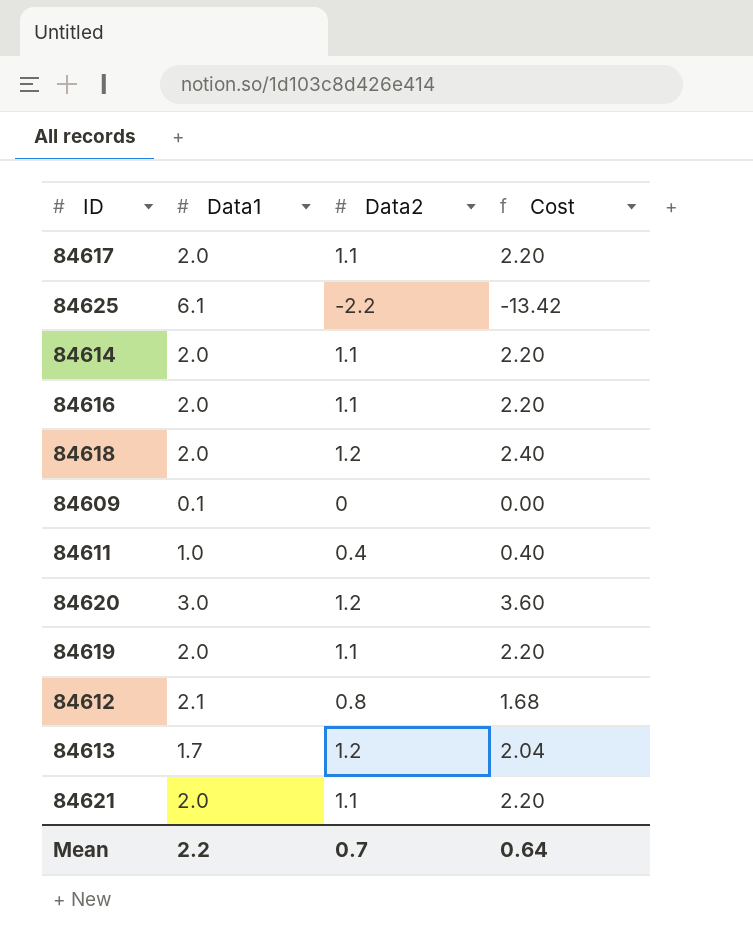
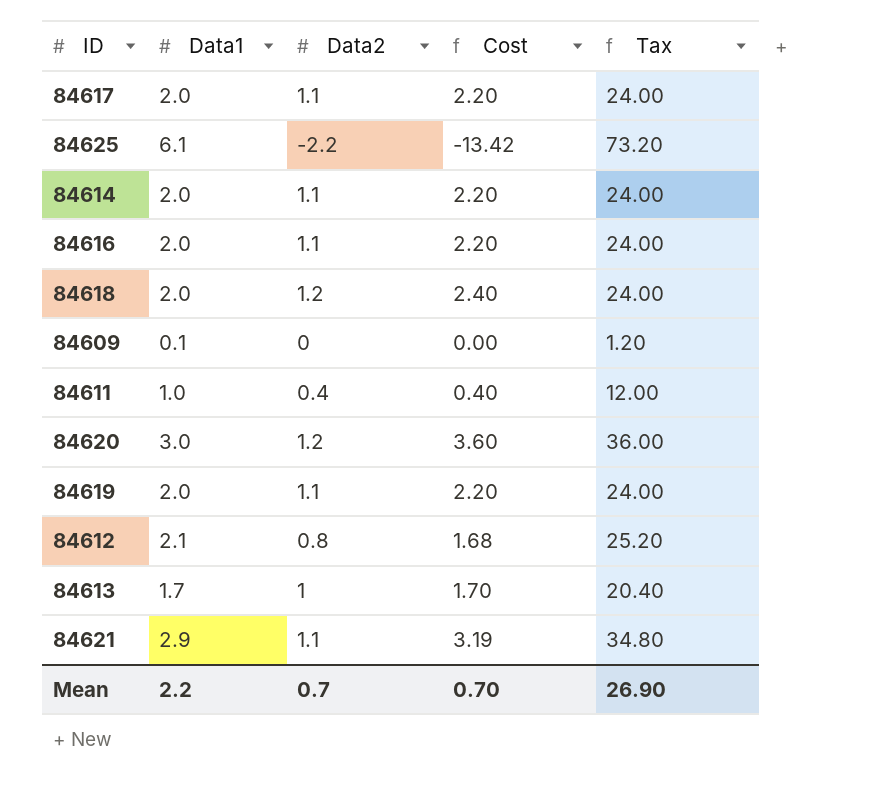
column Tax | formula: none -> [Data1] * 12
84613 | Data2: 1.2 -> 1
84613 | Cost: 2.04 -> 1.70
84621 | Data1: 2.0 -> 2.9
84621 | Cost: 2.20 -> 3.19
Mean | Cost: 0.64 -> 0.70

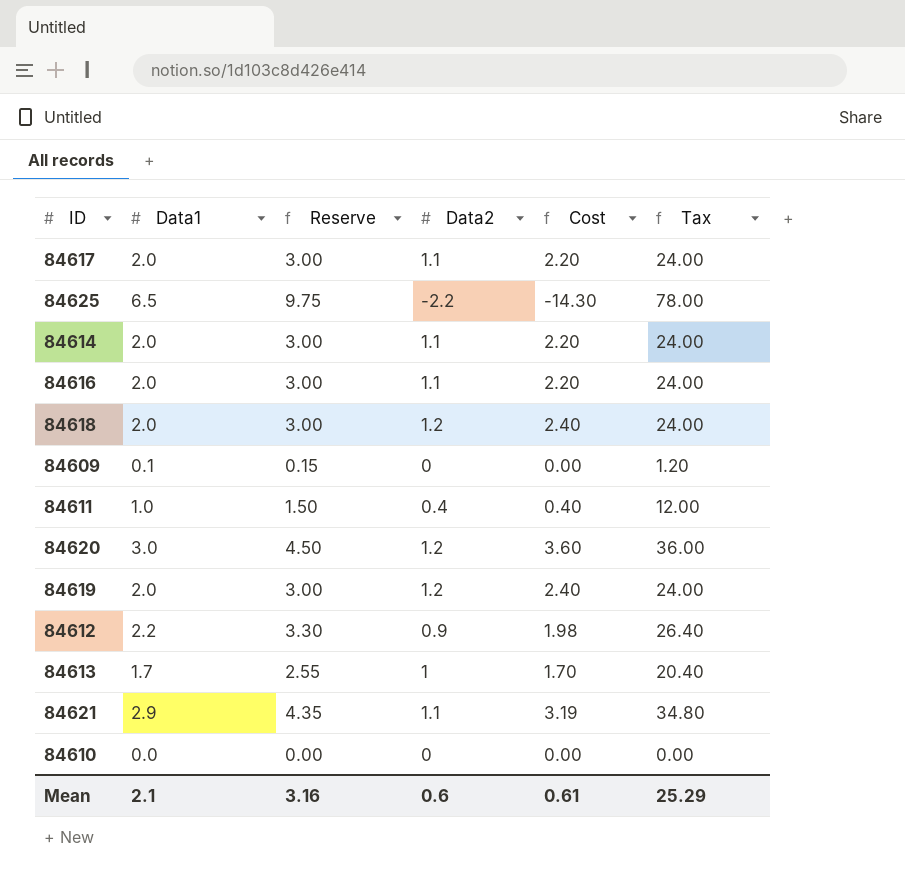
column Reserve | formula: none -> [Data1] * 1.5
84625 | Data1: 6.1 -> 6.5
84625 | Cost: -13.42 -> -14.30
84625 | Tax: 73.20 -> 78.00
84619 | Data2: 1.1 -> 1.2
84619 | Cost: 2.20 -> 2.40
84612 | Data1: 2.1 -> 2.2
84612 | Data2: 0.8 -> 0.9
84612 | Cost: 1.68 -> 1.98
84612 | Tax: 25.20 -> 26.40
row 84610: none -> 0.0 | 0.00 | 0 | 0.00 | 0.00
Mean | Data1: 2.2 -> 2.1
Mean | Data2: 0.7 -> 0.6
Mean | Cost: 0.70 -> 0.61
Mean | Tax: 26.90 -> 25.29

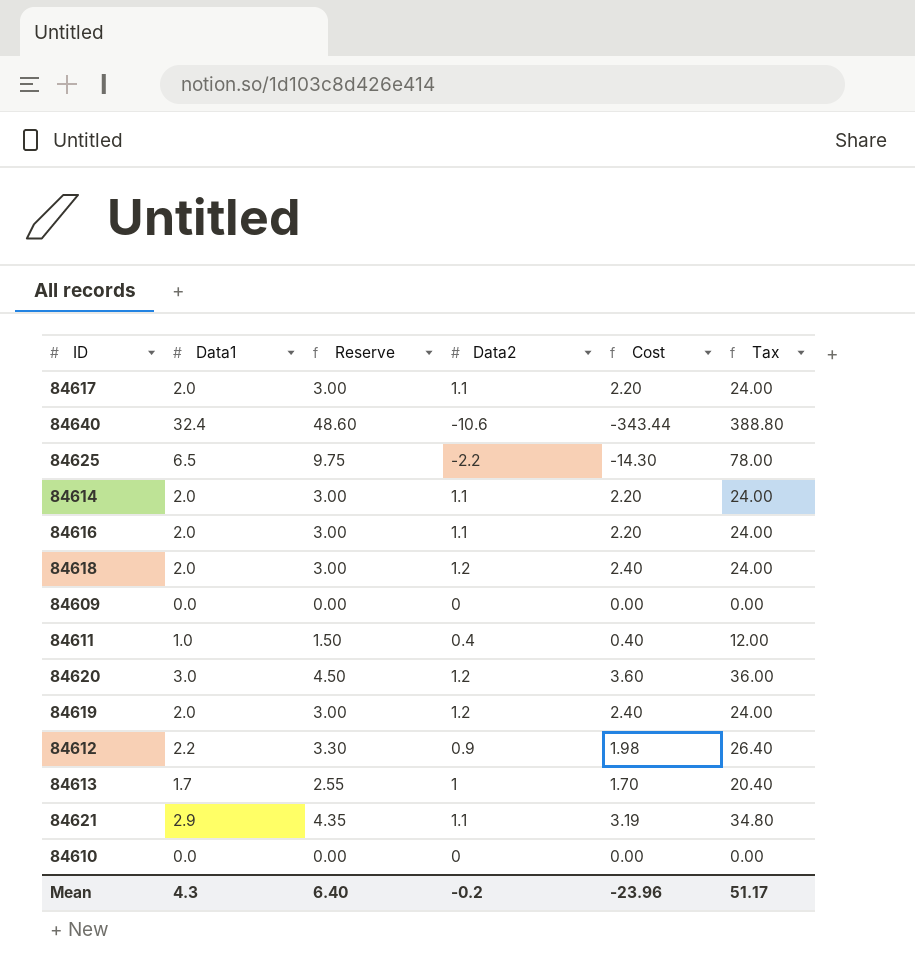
row 84640: none -> 32.4 | 48.60 | -10.6 | -343.44 | 388.80
84609 | Data1: 0.1 -> 0.0
84609 | Reserve: 0.15 -> 0.00
84609 | Tax: 1.20 -> 0.00
Mean | Data1: 2.1 -> 4.3
Mean | Reserve: 3.16 -> 6.40
Mean | Data2: 0.6 -> -0.2
Mean | Cost: 0.61 -> -23.96
Mean | Tax: 25.29 -> 51.17

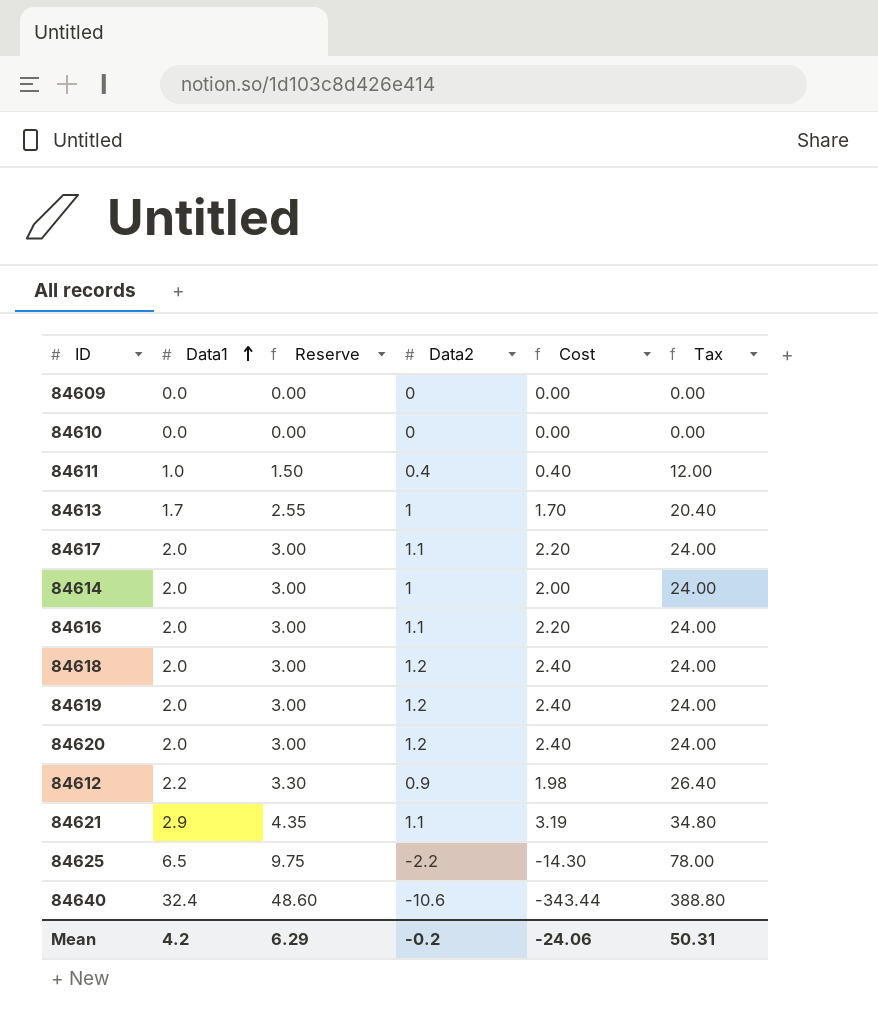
row order: none -> Data1 ascending
84614 | Data2: 1.1 -> 1
84614 | Cost: 2.20 -> 2.00
84620 | Data1: 3.0 -> 2.0
84620 | Reserve: 4.50 -> 3.00
84620 | Cost: 3.60 -> 2.40
84620 | Tax: 36.00 -> 24.00
Mean | Data1: 4.3 -> 4.2
Mean | Reserve: 6.40 -> 6.29
Mean | Cost: -23.96 -> -24.06
Mean | Tax: 51.17 -> 50.31

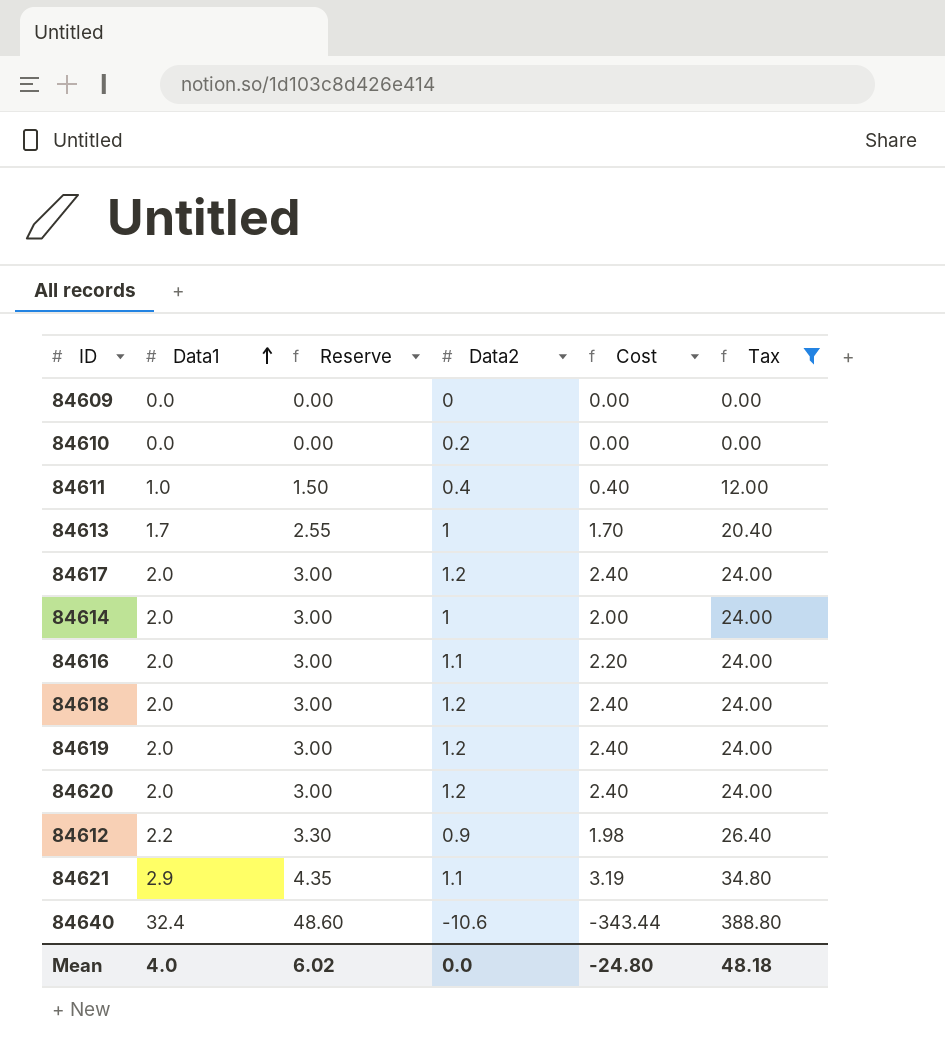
filter: none -> Tax != 78.00
84610 | Data2: 0 -> 0.2
84617 | Data2: 1.1 -> 1.2
84617 | Cost: 2.20 -> 2.40
Mean | Data1: 4.2 -> 4.0
Mean | Reserve: 6.29 -> 6.02
Mean | Data2: -0.2 -> 0.0
Mean | Cost: -24.06 -> -24.80
Mean | Tax: 50.31 -> 48.18

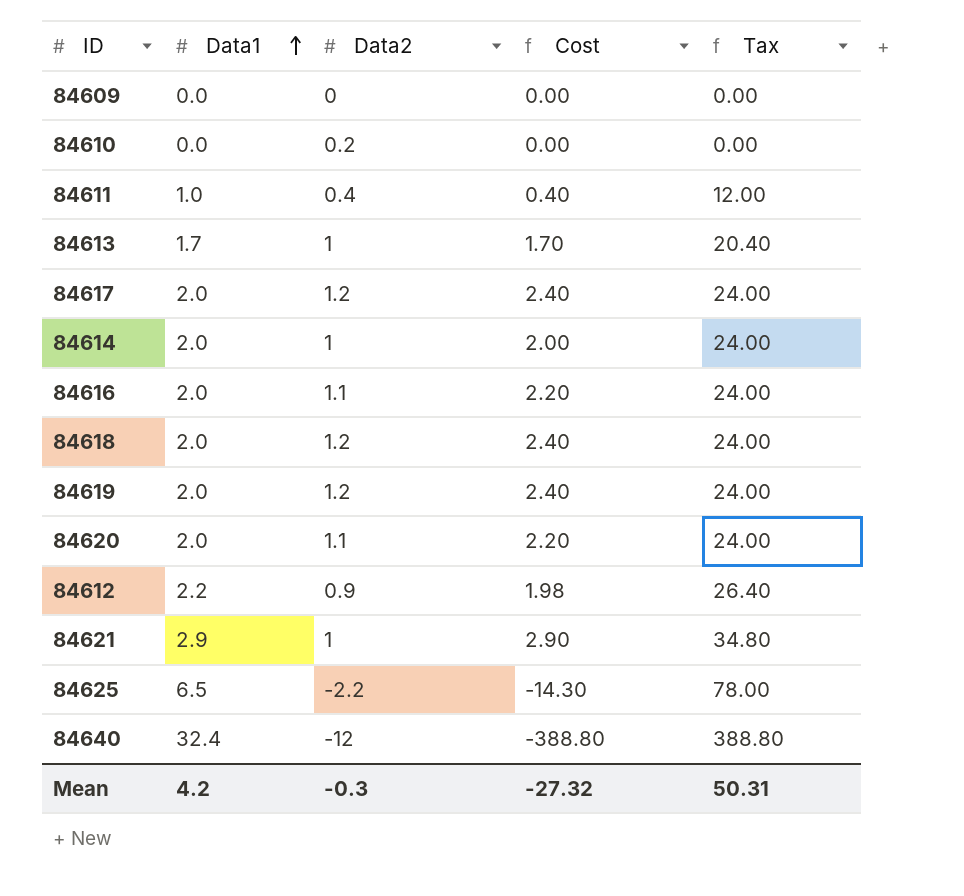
filter: Tax != 78.00 -> none
column Reserve | formula: [Data1] * 1.5 -> none
84620 | Data2: 1.2 -> 1.1
84620 | Cost: 2.40 -> 2.20
84621 | Data2: 1.1 -> 1
84621 | Cost: 3.19 -> 2.90
84640 | Data2: -10.6 -> -12
84640 | Cost: -343.44 -> -388.80
Mean | Data1: 4.0 -> 4.2
Mean | Data2: 0.0 -> -0.3
Mean | Cost: -24.80 -> -27.32
Mean | Tax: 48.18 -> 50.31

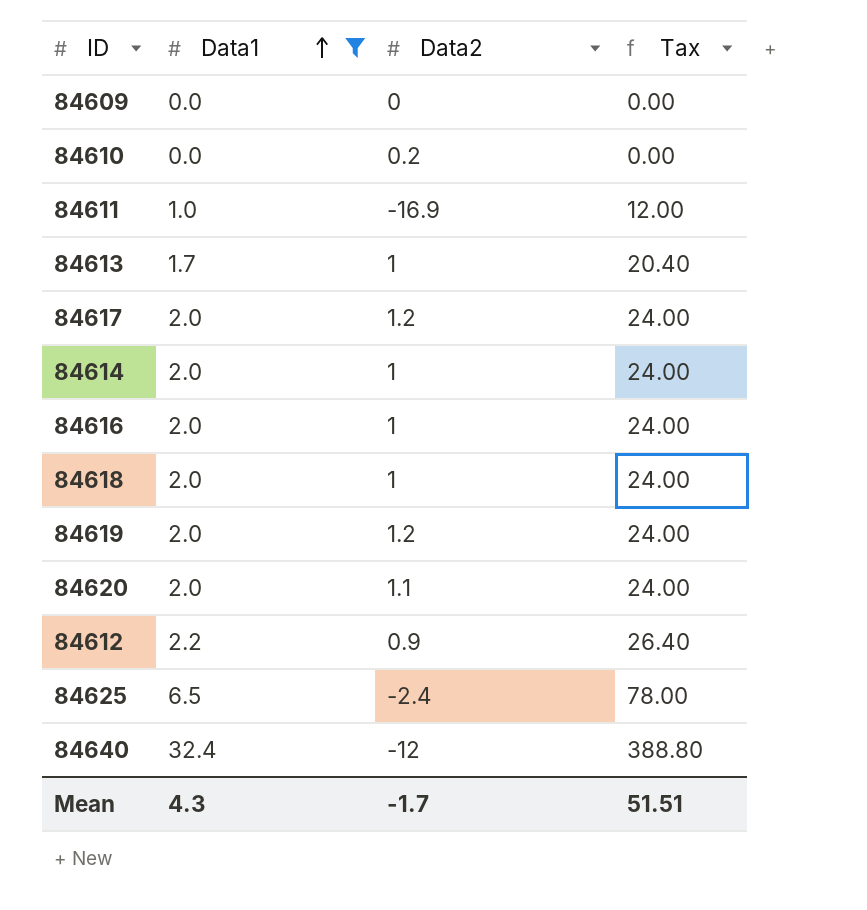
filter: none -> Data1 != 2.9
column Cost | formula: [Data1] * [Data2] -> none
84611 | Data2: 0.4 -> -16.9
84616 | Data2: 1.1 -> 1
84618 | Data2: 1.2 -> 1
84625 | Data2: -2.2 -> -2.4
Mean | Data1: 4.2 -> 4.3
Mean | Data2: -0.3 -> -1.7
Mean | Tax: 50.31 -> 51.51

